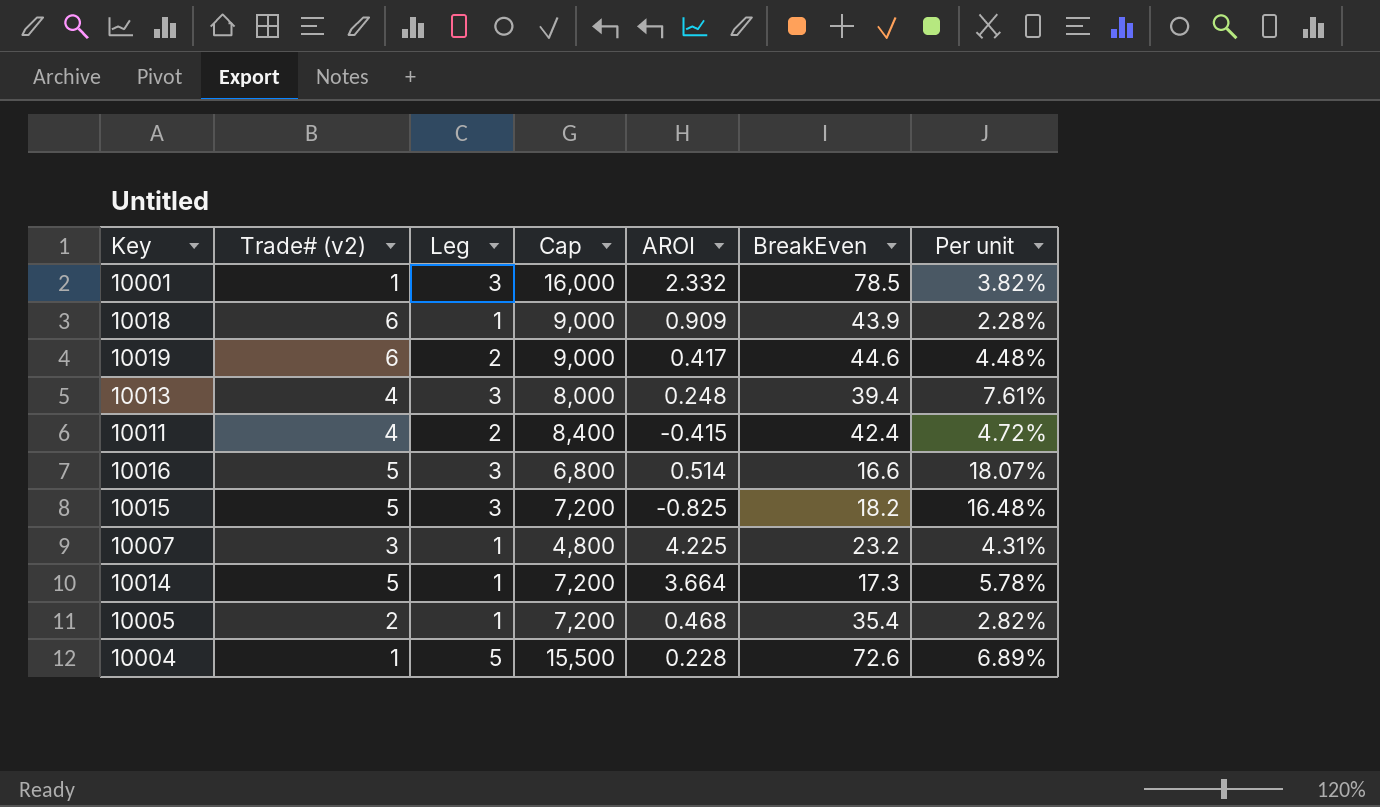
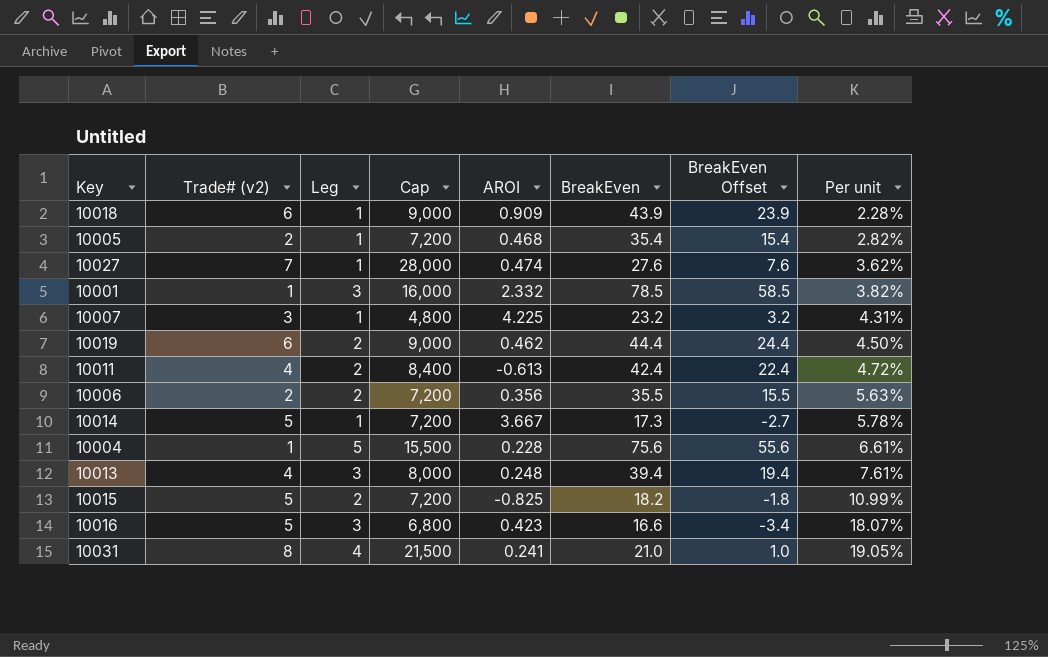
row order: none -> Per unit ascending
column BreakEven Offset | formula: none -> [BreakEven] - 20
row 10027: none -> 7 | 1 | 28,000 | 0.474 | 27.6 | 7.6 | 3.62%
10019 | AROI: 0.417 -> 0.462
10019 | BreakEven: 44.6 -> 44.4
10019 | Per unit: 4.48% -> 4.50%
10011 | AROI: -0.415 -> -0.613
row 10006: none -> 2 | 2 | 7,200 | 0.356 | 35.5 | 15.5 | 5.63%
10014 | AROI: 3.664 -> 3.667
10004 | BreakEven: 72.6 -> 75.6
10004 | Per unit: 6.89% -> 6.61%
10015 | Leg: 3 -> 2
10015 | Per unit: 16.48% -> 10.99%
10016 | AROI: 0.514 -> 0.423
row 10031: none -> 8 | 4 | 21,500 | 0.241 | 21.0 | 1.0 | 19.05%

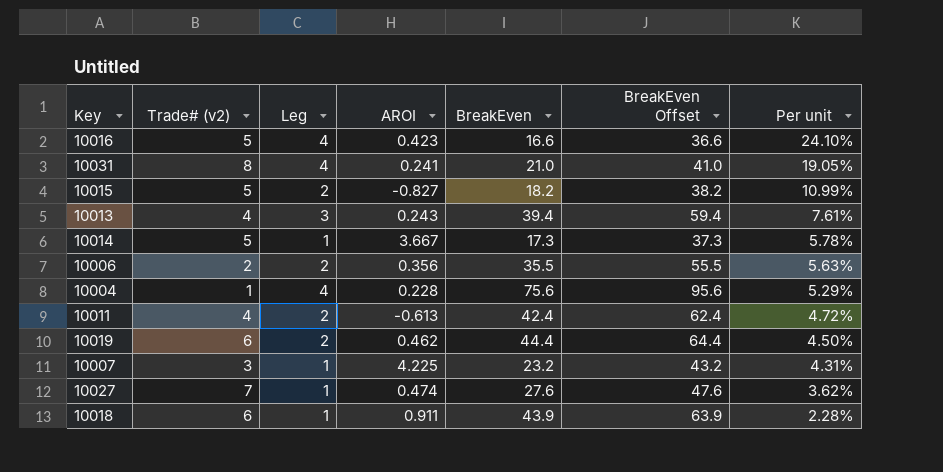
row order: Per unit ascending -> Per unit descending
column Cap | position: 4 -> none
column BreakEven Offset | formula: [BreakEven] - 20 -> [BreakEven] + 20
row 10005: 2 | 1 | 7,200 | 0.468 | 35.4 | 15.4 | 2.82% -> none
row 10001: 1 | 3 | 16,000 | 2.332 | 78.5 | 58.5 | 3.82% -> none
10016 | Leg: 3 -> 4
10016 | Per unit: 18.07% -> 24.10%
10015 | AROI: -0.825 -> -0.827
10013 | AROI: 0.248 -> 0.243
10004 | Leg: 5 -> 4
10004 | Per unit: 6.61% -> 5.29%
10018 | AROI: 0.909 -> 0.911

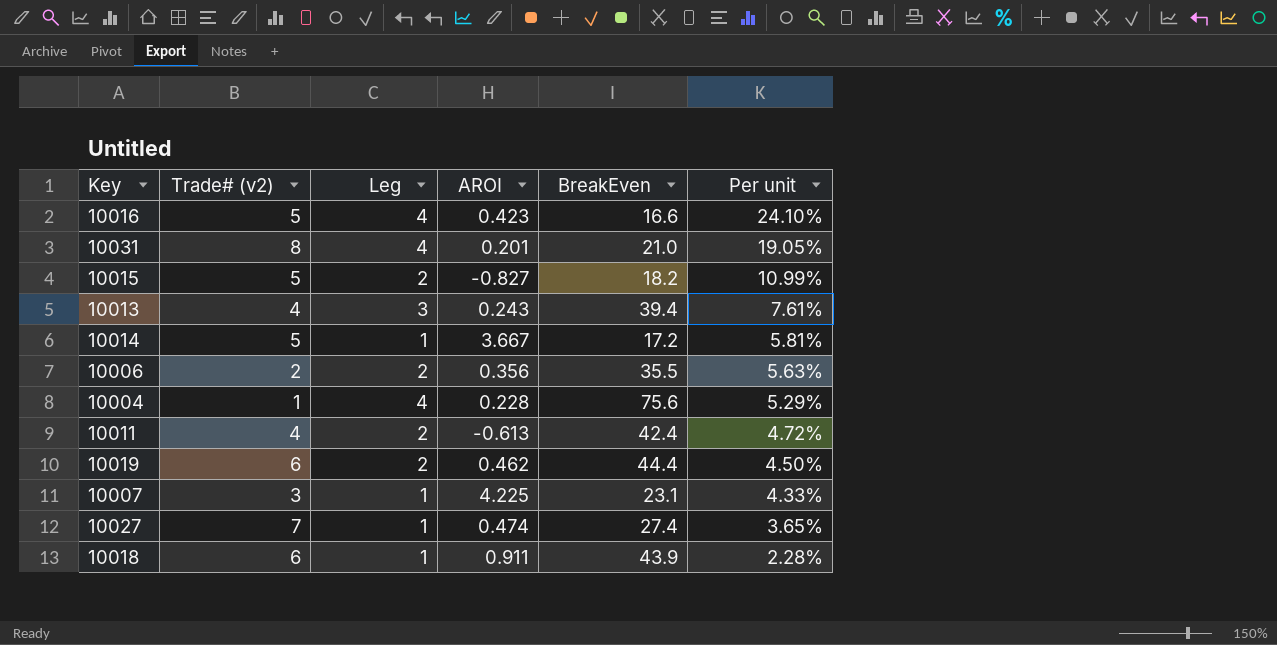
column BreakEven Offset | formula: [BreakEven] + 20 -> none
10031 | AROI: 0.241 -> 0.201
10014 | BreakEven: 17.3 -> 17.2
10014 | Per unit: 5.78% -> 5.81%
10007 | BreakEven: 23.2 -> 23.1
10007 | Per unit: 4.31% -> 4.33%
10027 | BreakEven: 27.6 -> 27.4
10027 | Per unit: 3.62% -> 3.65%

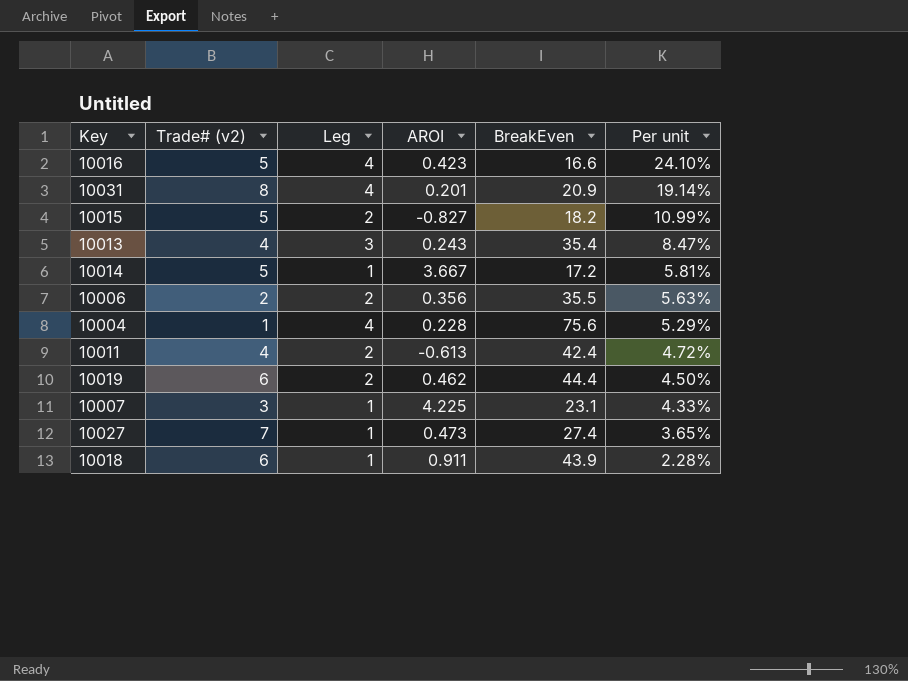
10031 | BreakEven: 21.0 -> 20.9
10031 | Per unit: 19.05% -> 19.14%
10013 | BreakEven: 39.4 -> 35.4
10013 | Per unit: 7.61% -> 8.47%
10027 | AROI: 0.474 -> 0.473

